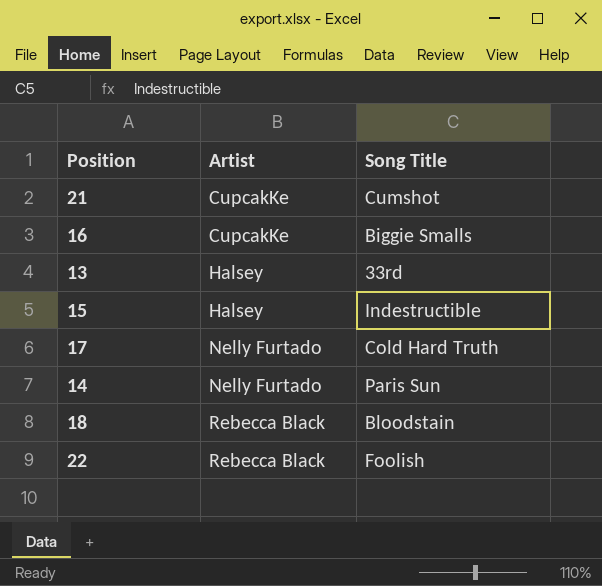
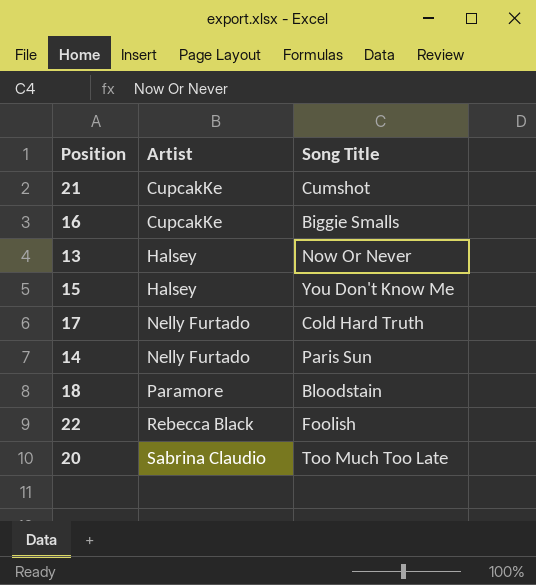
13 | Song Title: 33rd -> Now Or Never
15 | Song Title: Indestructible -> You Don't Know Me
18 | Artist: Rebecca Black -> Paramore
row 20: none -> Sabrina Claudio | Too Much Too Late

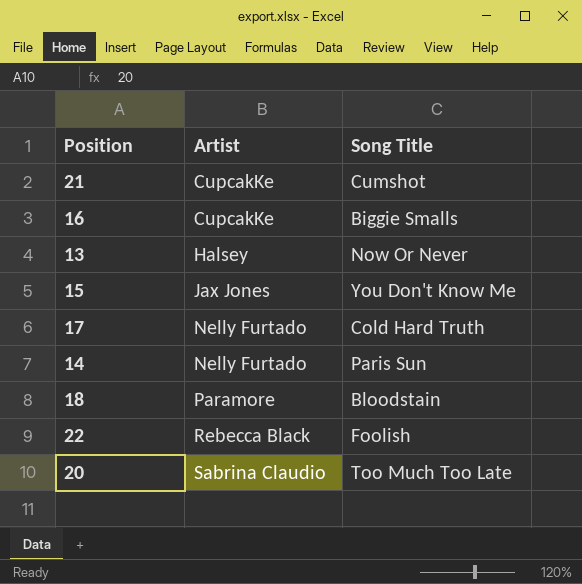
15 | Artist: Halsey -> Jax Jones

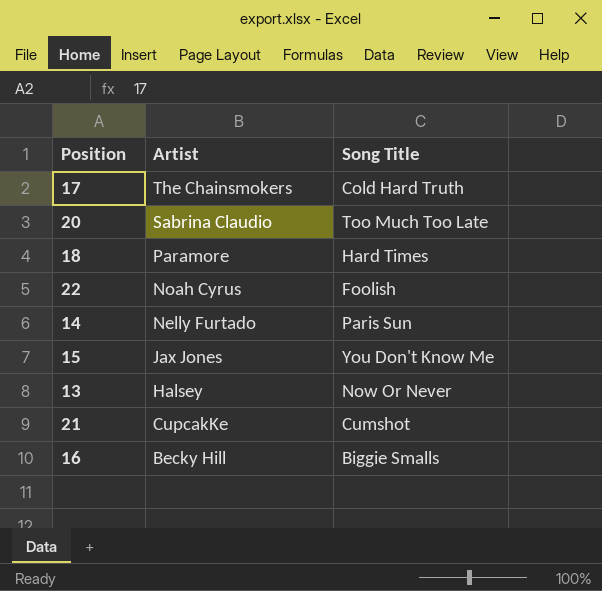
row order: Artist ascending -> Artist descending
17 | Artist: Nelly Furtado -> The Chainsmokers
18 | Song Title: Bloodstain -> Hard Times
22 | Artist: Rebecca Black -> Noah Cyrus
16 | Artist: CupcakKe -> Becky Hill

